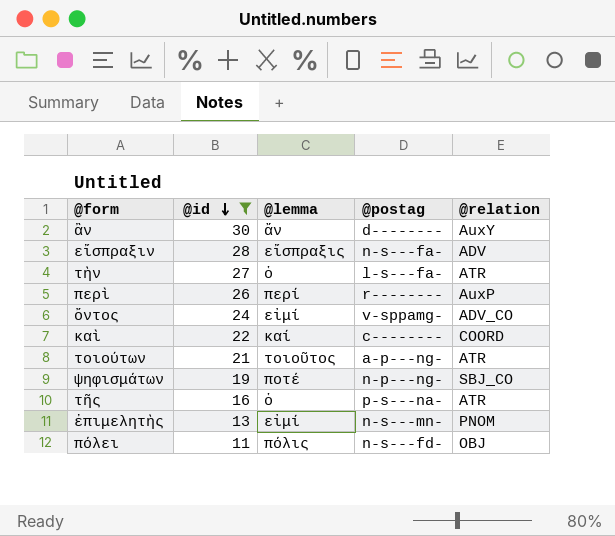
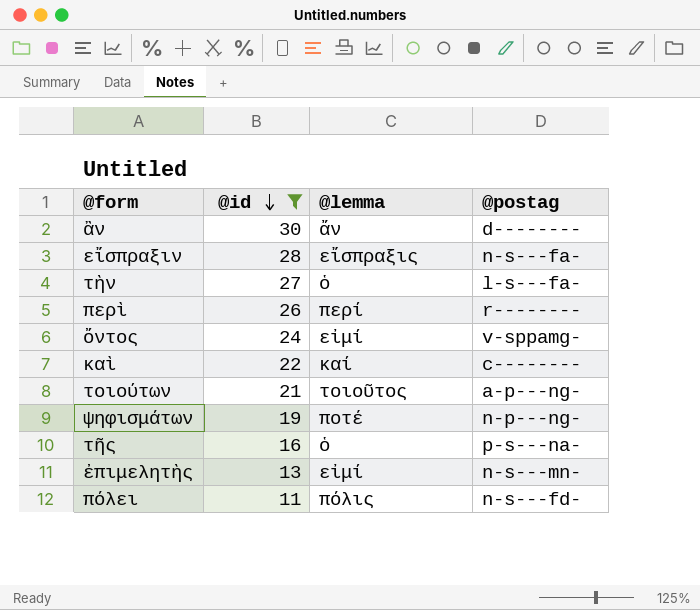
column @relation | position: 5 -> none

